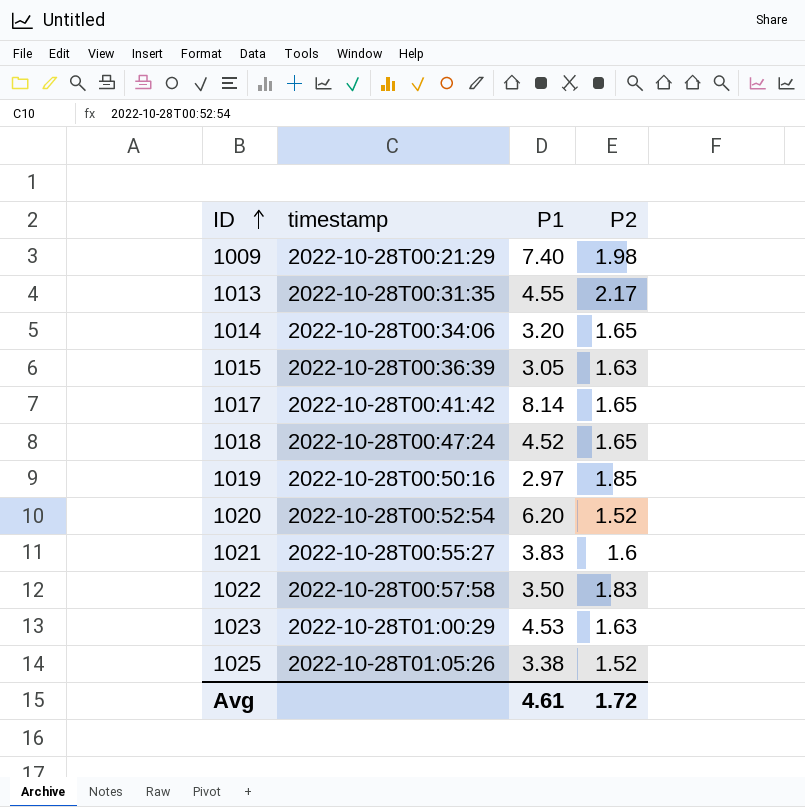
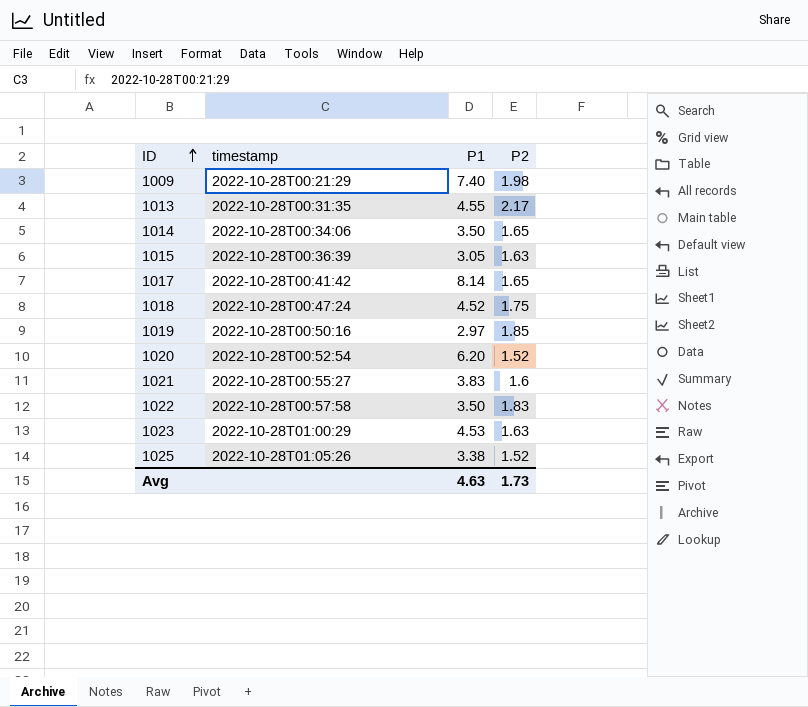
1014 | P1: 3.20 -> 3.50
1018 | P2: 1.65 -> 1.75
Avg | P1: 4.61 -> 4.63
Avg | P2: 1.72 -> 1.73

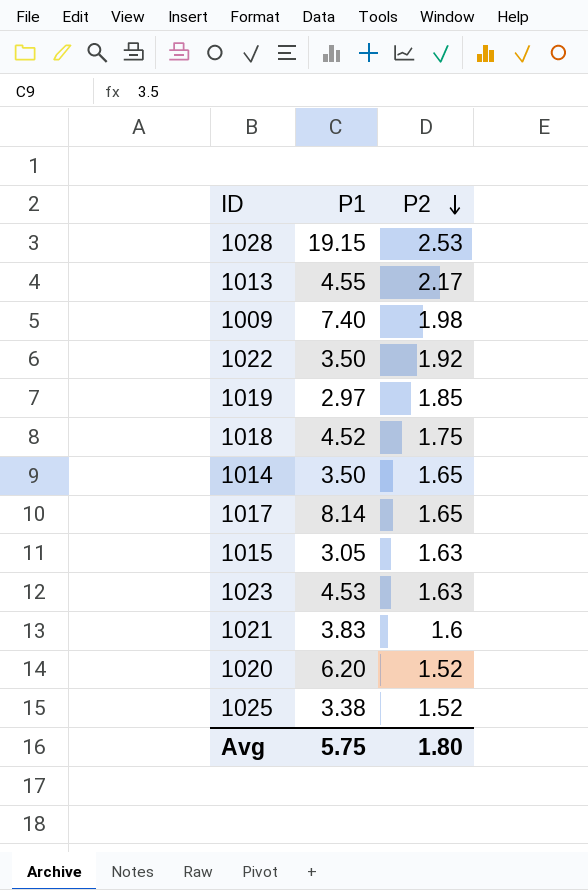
row order: ID ascending -> P2 descending
column timestamp | position: 2 -> none
row 1028: none -> 19.15 | 2.53
1022 | P2: 1.83 -> 1.92
Avg | P1: 4.63 -> 5.75
Avg | P2: 1.73 -> 1.80

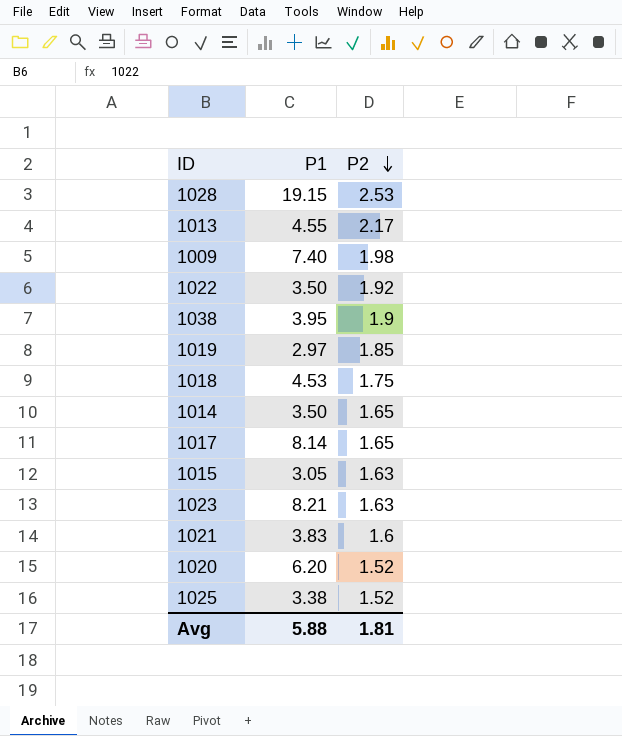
row 1038: none -> 3.95 | 1.9
1018 | P1: 4.52 -> 4.53
1023 | P1: 4.53 -> 8.21
Avg | P1: 5.75 -> 5.88
Avg | P2: 1.80 -> 1.81

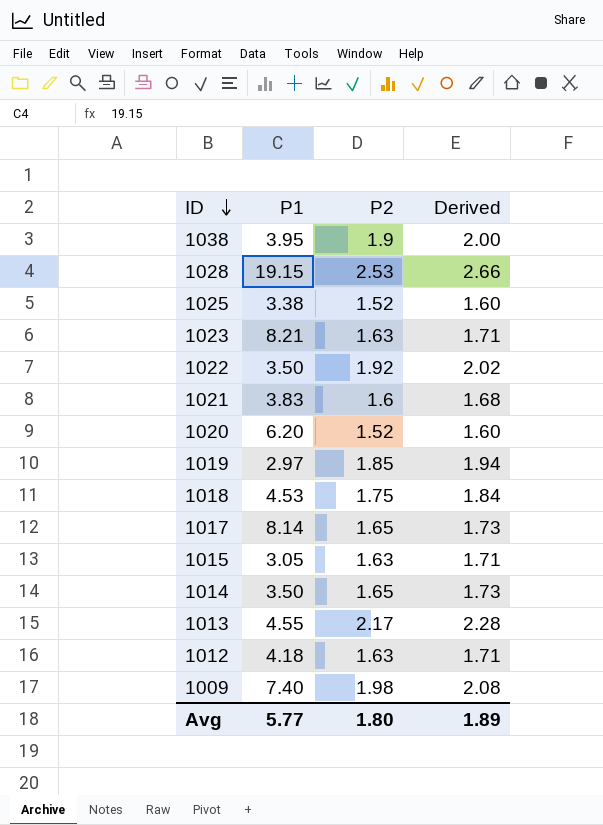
row order: P2 descending -> ID descending
column Derived | formula: none -> [P2] * 1.05
row 1012: none -> 4.18 | 1.63 | 1.71
Avg | P1: 5.88 -> 5.77
Avg | P2: 1.81 -> 1.80

